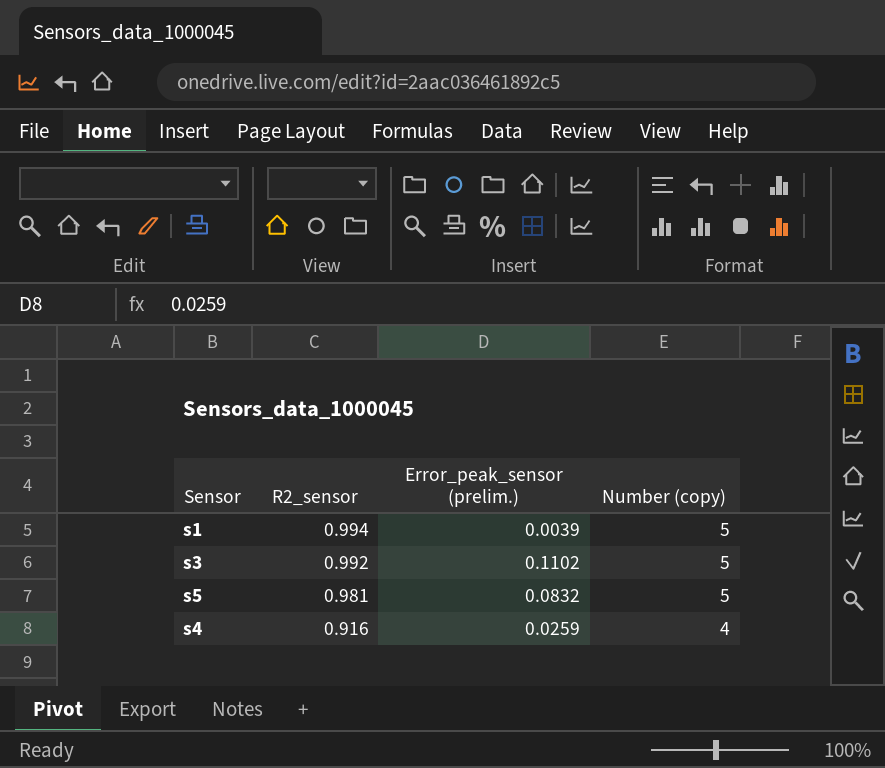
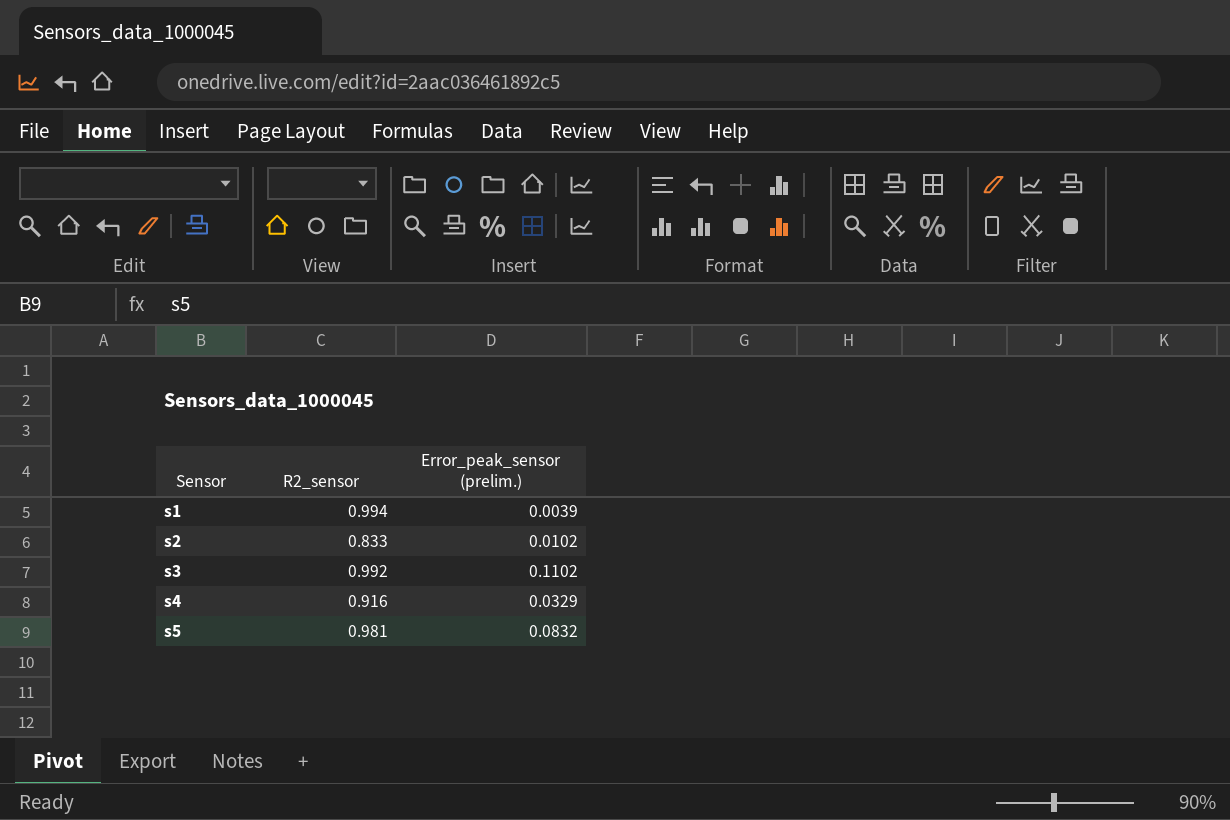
row order: R2_sensor descending -> Sensor ascending
column Number (copy) | position: 4 -> none
row s2: none -> 0.833 | 0.0102
s4 | Error_peak_sensor (prelim.): 0.0259 -> 0.0329

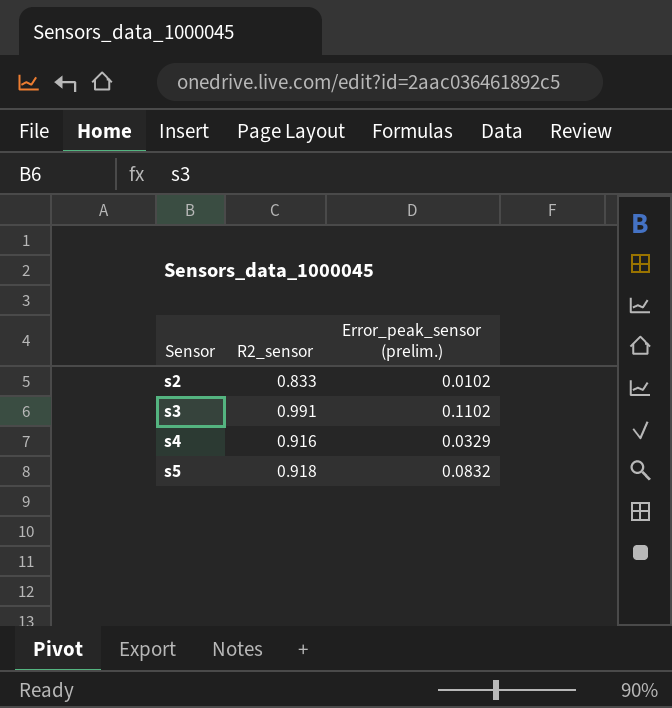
row s1: 0.994 | 0.0039 -> none
s3 | R2_sensor: 0.992 -> 0.991
s5 | R2_sensor: 0.981 -> 0.918

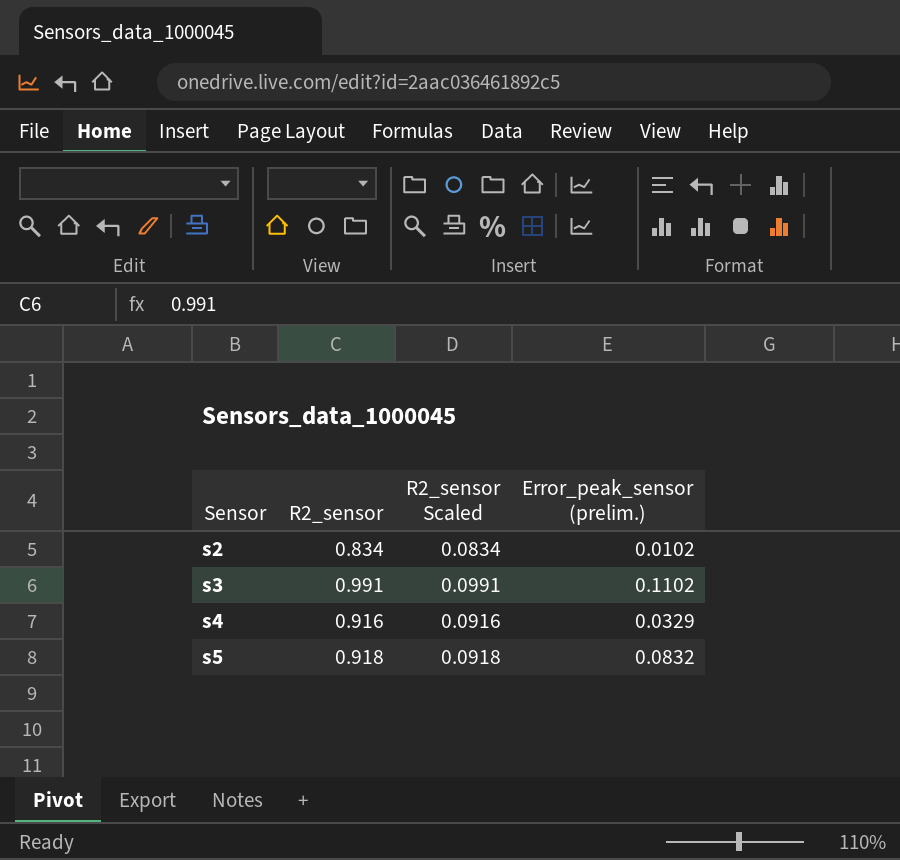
column R2_sensor Scaled | formula: none -> [R2_sensor] * 0.1
s2 | R2_sensor: 0.833 -> 0.834

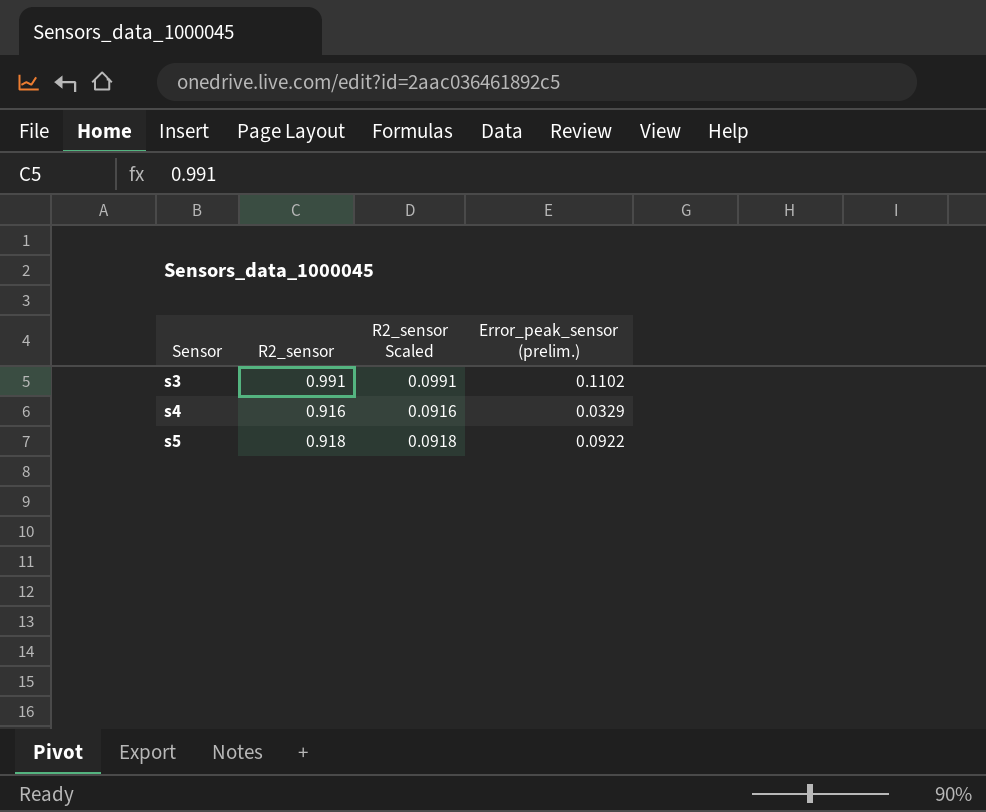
row s2: 0.834 | 0.0834 | 0.0102 -> none
s5 | Error_peak_sensor (prelim.): 0.0832 -> 0.0922

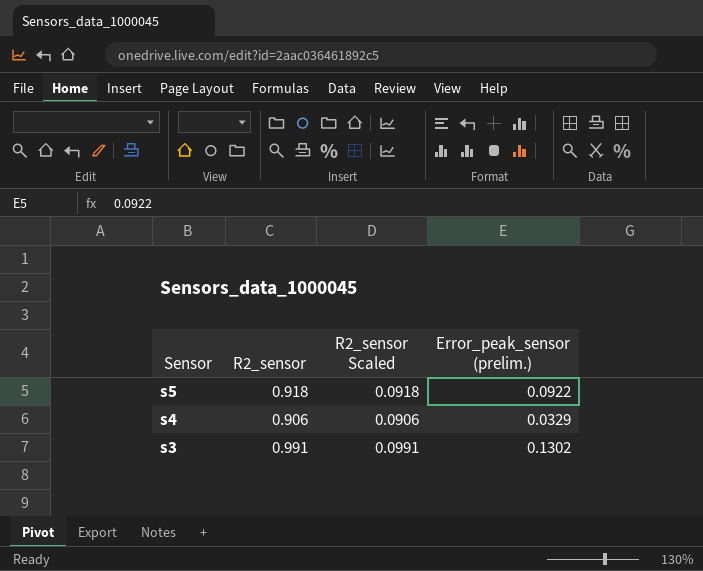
row order: Sensor ascending -> Sensor descending
s4 | R2_sensor: 0.916 -> 0.906
s4 | R2_sensor Scaled: 0.0916 -> 0.0906
s3 | Error_peak_sensor (prelim.): 0.1102 -> 0.1302

